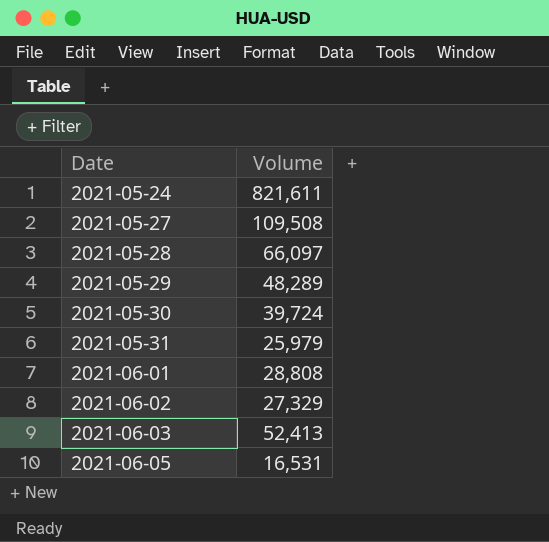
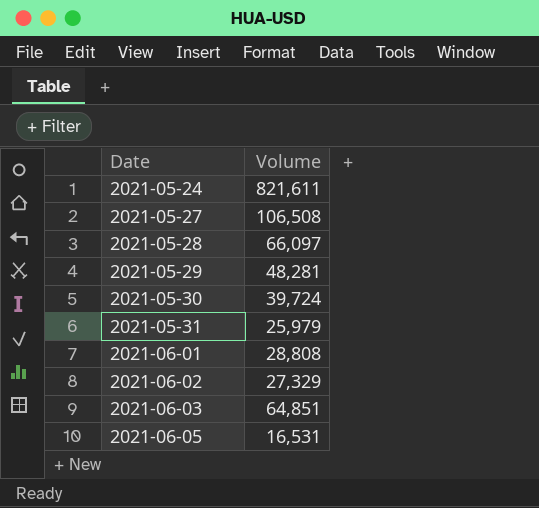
2021-05-27 | Volume: 109,508 -> 106,508
2021-05-29 | Volume: 48,289 -> 48,281
2021-06-03 | Volume: 52,413 -> 64,851

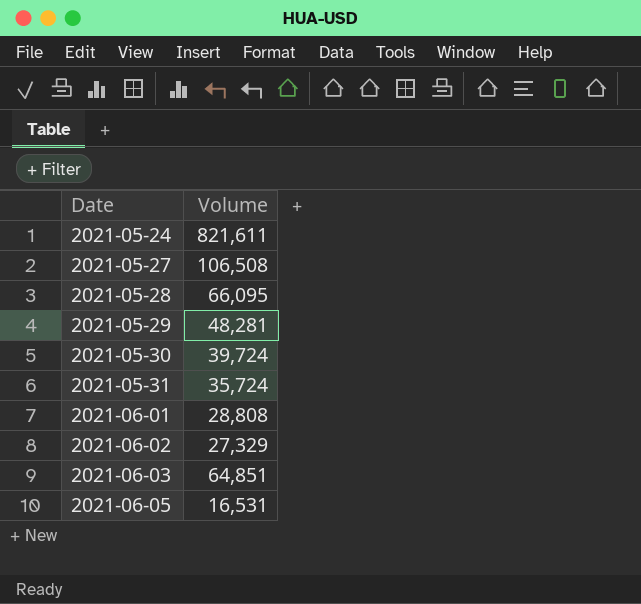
2021-05-28 | Volume: 66,097 -> 66,095
2021-05-31 | Volume: 25,979 -> 35,724

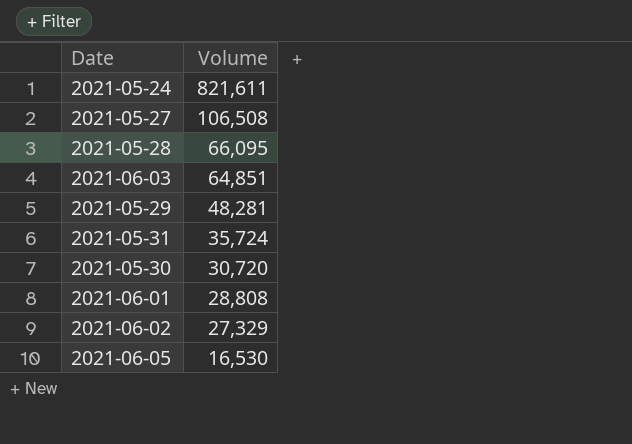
row order: Date ascending -> Volume descending
2021-05-30 | Volume: 39,724 -> 30,720
2021-06-05 | Volume: 16,531 -> 16,530

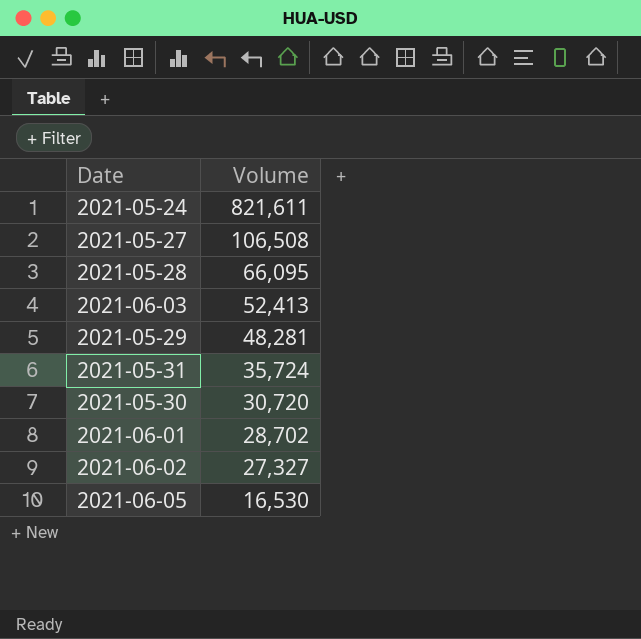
2021-06-03 | Volume: 64,851 -> 52,413
2021-06-01 | Volume: 28,808 -> 28,702
2021-06-02 | Volume: 27,329 -> 27,327

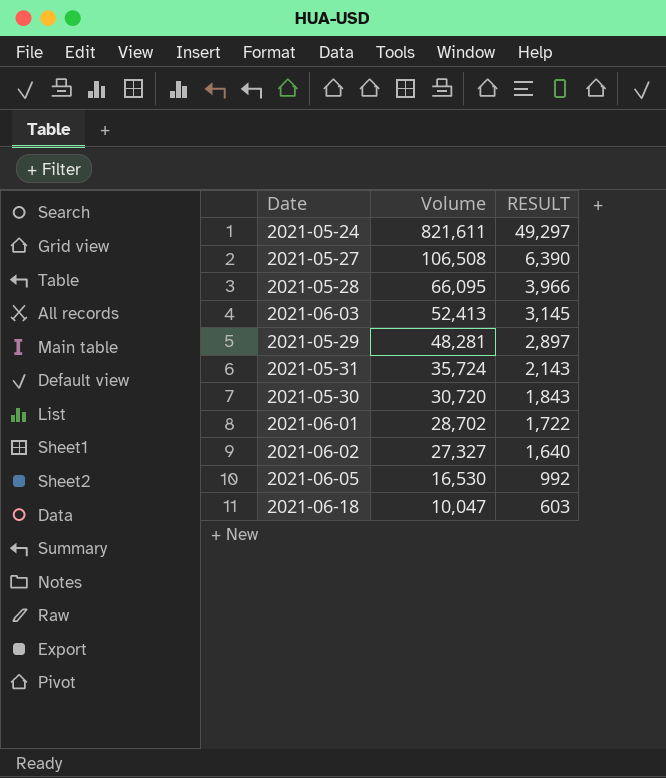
column RESULT | formula: none -> [Volume] * 0.06
row 2021-06-18: none -> 10,047 | 603

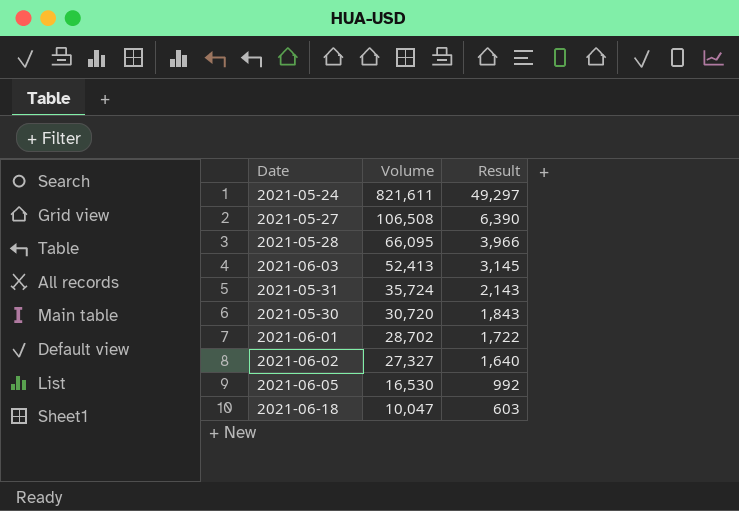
column name: RESULT -> Result
row 2021-05-29: 48,281 | 2,897 -> none

